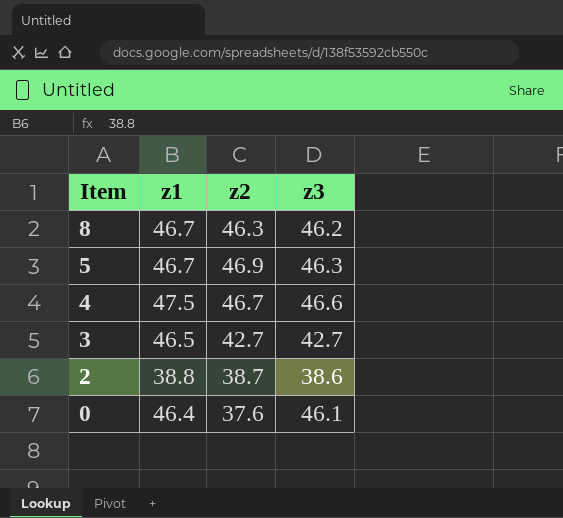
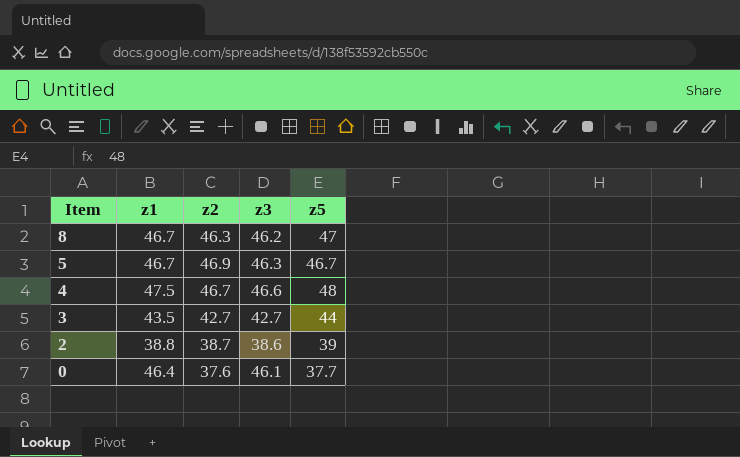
column z5 | position: none -> 5
3 | z1: 46.5 -> 43.5

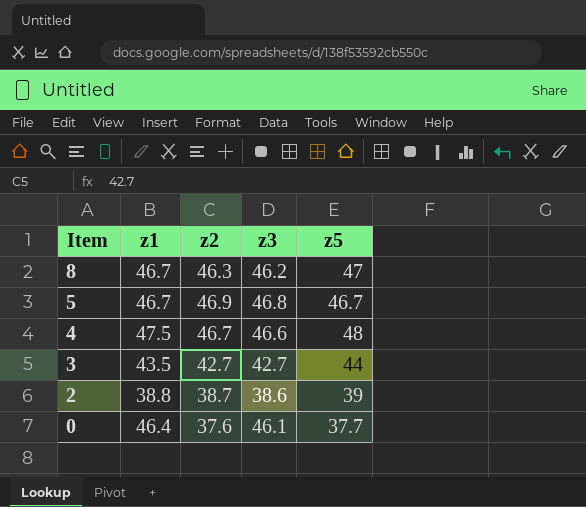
5 | z3: 46.3 -> 46.8

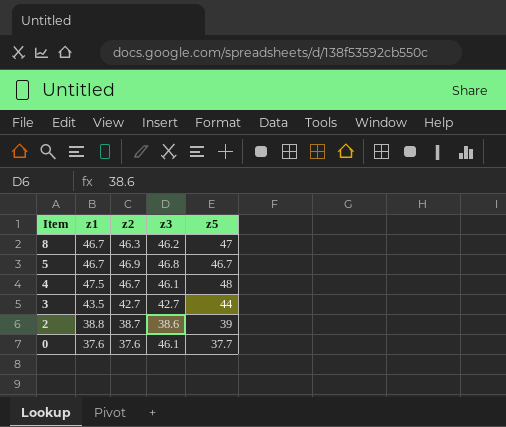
4 | z3: 46.6 -> 46.1
0 | z1: 46.4 -> 37.6

